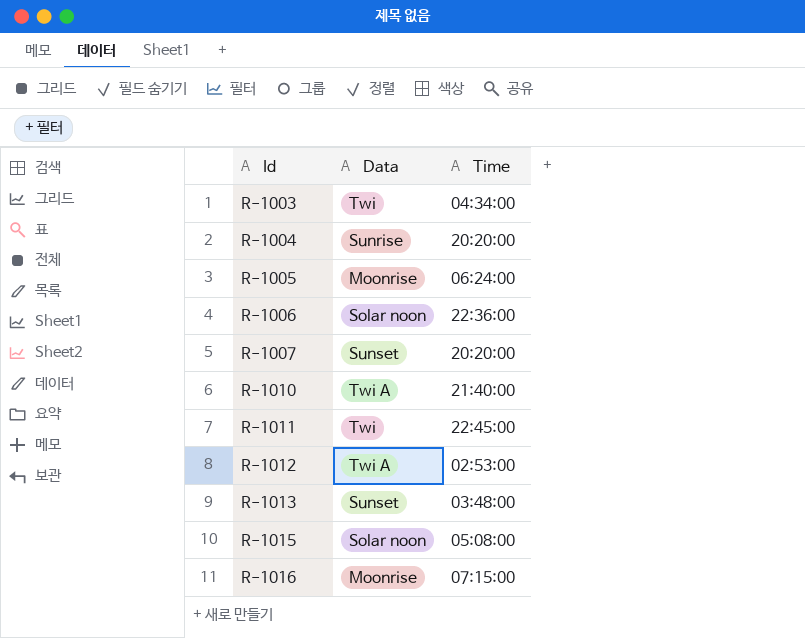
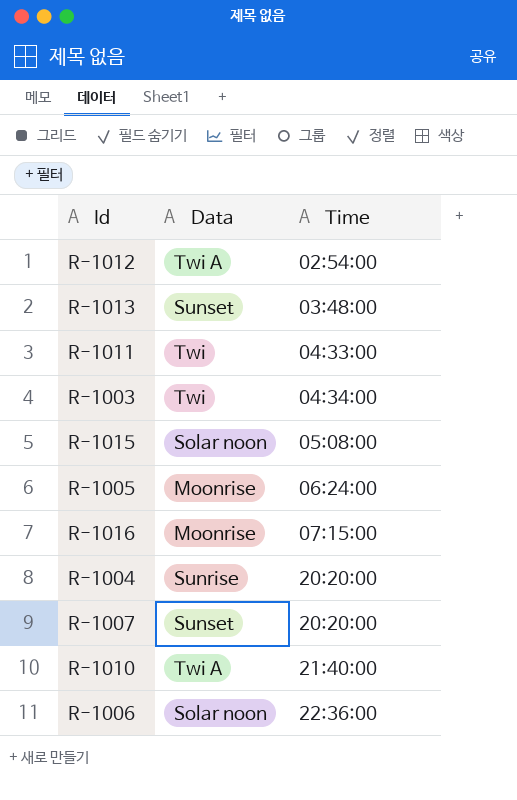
row order: Id ascending -> Time ascending
R-1012 | Time: 02:53:00 -> 02:54:00
R-1011 | Time: 22:45:00 -> 04:33:00

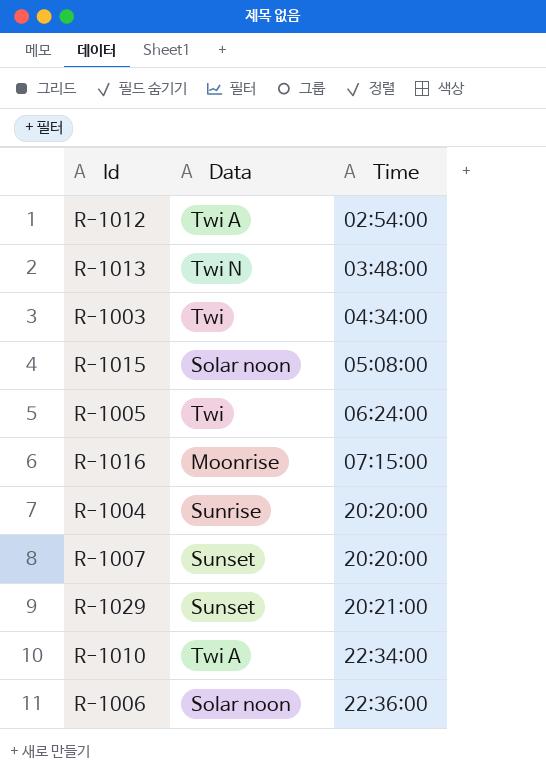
row R-1011: Twi | 04:33:00 -> none
R-1013 | Data: Sunset -> Twi N
R-1005 | Data: Moonrise -> Twi
row R-1029: none -> Sunset | 20:21:00
R-1010 | Time: 21:40:00 -> 22:34:00

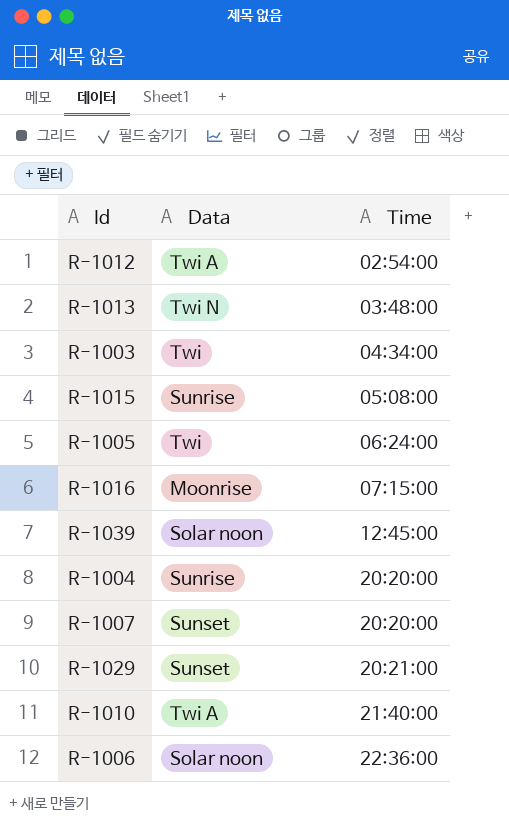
R-1015 | Data: Solar noon -> Sunrise
row R-1039: none -> Solar noon | 12:45:00
R-1010 | Time: 22:34:00 -> 21:40:00

